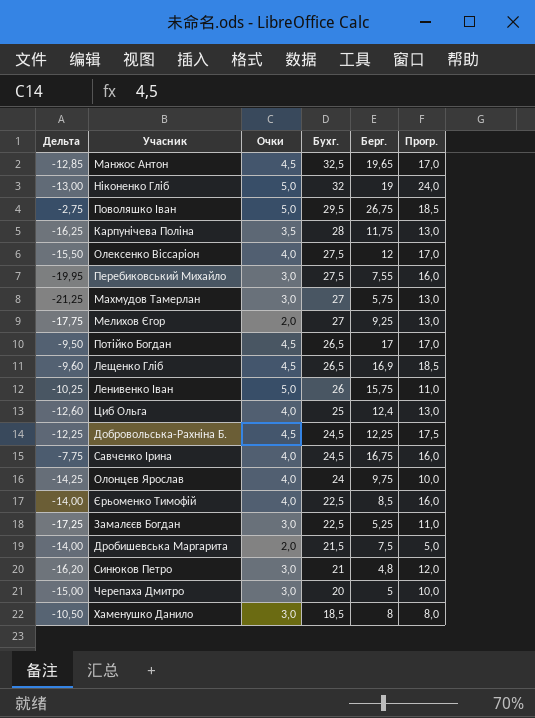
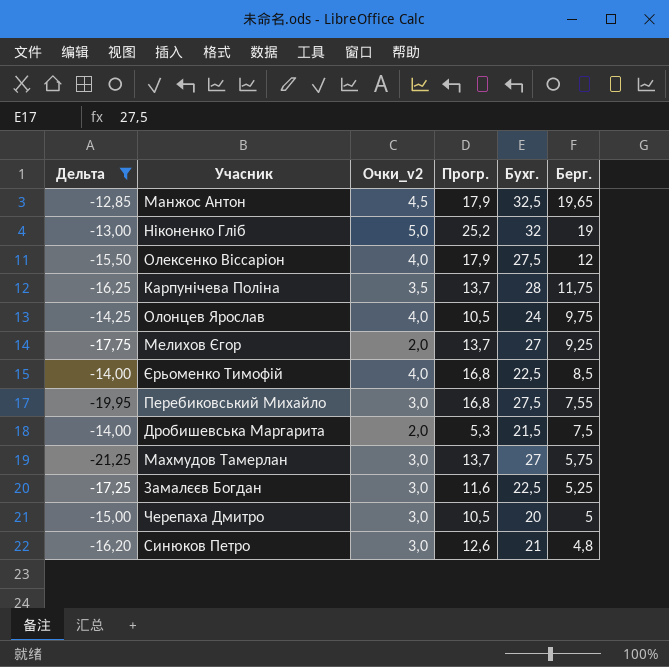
filter: none -> Дельта <= -12,85
row order: Бухг. descending -> Берг. descending
column name: Очки -> Очки_v2
column Прогр. | position: 6 -> 4
Манжос Антон | Прогр.: 17,0 -> 17,9
Ніконенко Гліб | Прогр.: 24,0 -> 25,2
Олексенко Віссаріон | Прогр.: 17,0 -> 17,9
Карпунічева Поліна | Прогр.: 13,0 -> 13,7
Олонцев Ярослав | Прогр.: 10,0 -> 10,5
Мелихов Єгор | Прогр.: 13,0 -> 13,7
Єрьоменко Тимофій | Прогр.: 16,0 -> 16,8
Перебиковський Михайло | Прогр.: 16,0 -> 16,8
Дробишевська Маргарита | Прогр.: 5,0 -> 5,3
Махмудов Тамерлан | Прогр.: 13,0 -> 13,7
Замалєєв Богдан | Прогр.: 11,0 -> 11,6
Черепаха Дмитро | Прогр.: 10,0 -> 10,5
Синюков Петро | Прогр.: 12,0 -> 12,6

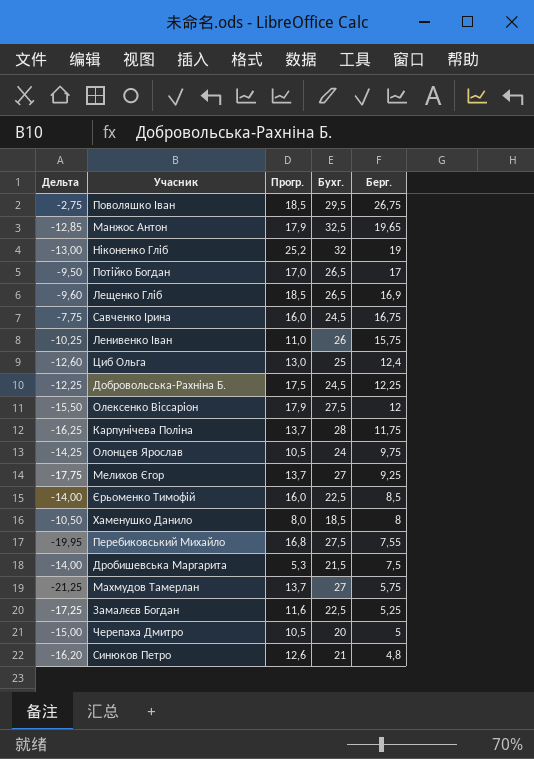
filter: Дельта <= -12,85 -> none
column Очки_v2 | position: 3 -> none
Єрьоменко Тимофій | Прогр.: 16,8 -> 16,0

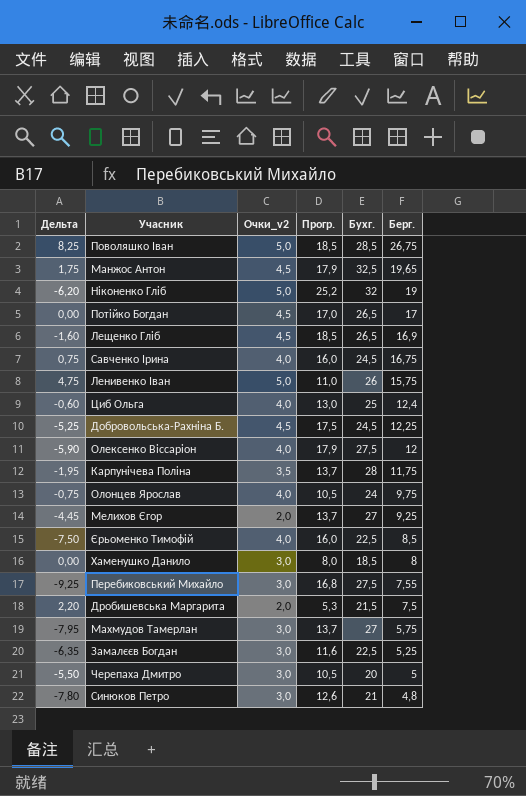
column Дельта | formula: [Берг.] - [Бухг.] -> [Берг.] - [Прогр.]
column Очки_v2 | position: none -> 3
Поволяшко Іван | Бухг.: 29,5 -> 28,5

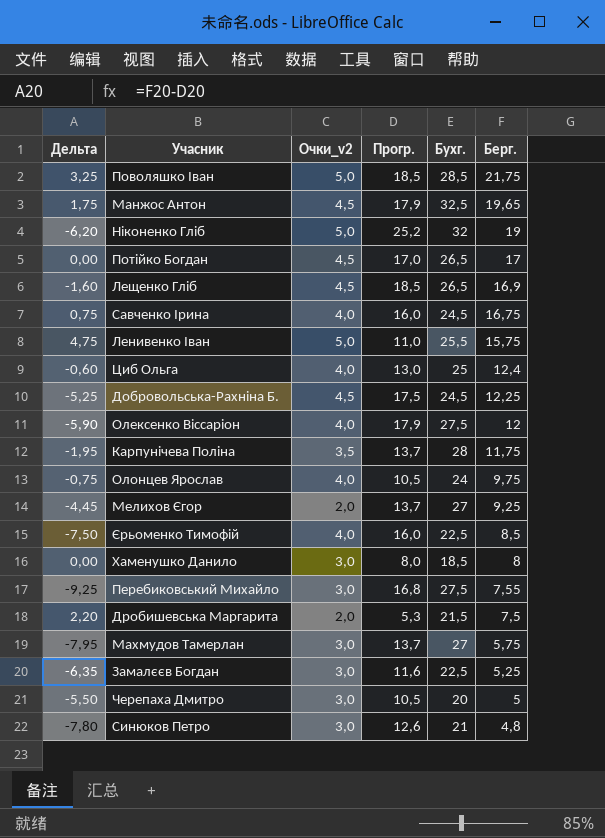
Поволяшко Іван | Дельта: 8,25 -> 3,25
Поволяшко Іван | Берг.: 26,75 -> 21,75
Ленивенко Іван | Бухг.: 26 -> 25,5

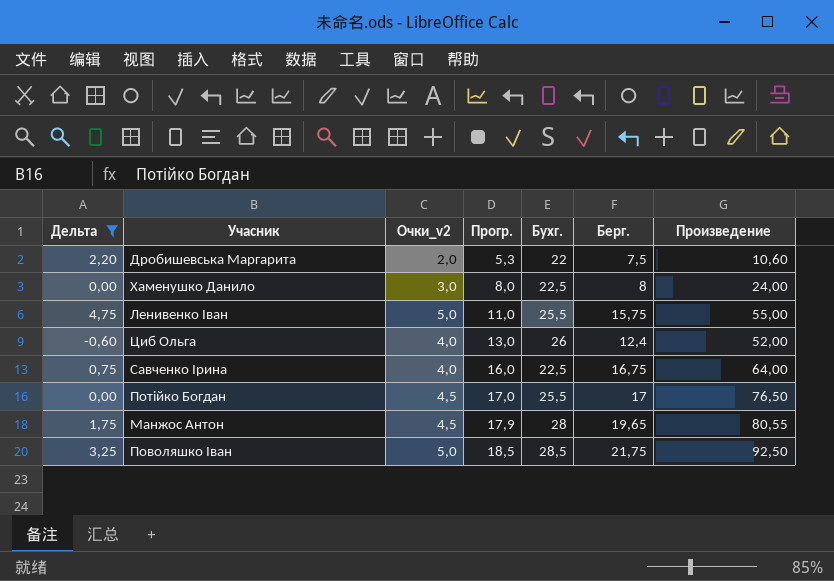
filter: none -> Дельта >= -0,60
row order: Берг. descending -> Прогр. ascending
column Произведение | formula: none -> [Очки_v2] * [Прогр.]
Дробишевська Маргарита | Бухг.: 21,5 -> 22
Хаменушко Данило | Бухг.: 18,5 -> 22,5
Циб Ольга | Бухг.: 25 -> 26
Савченко Ірина | Бухг.: 24,5 -> 22,5
Потійко Богдан | Бухг.: 26,5 -> 25,5
Манжос Антон | Бухг.: 32,5 -> 28

